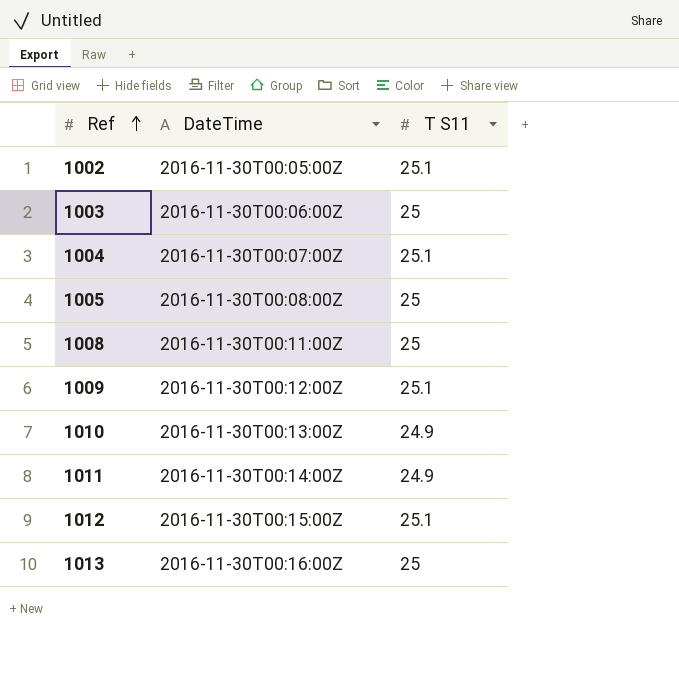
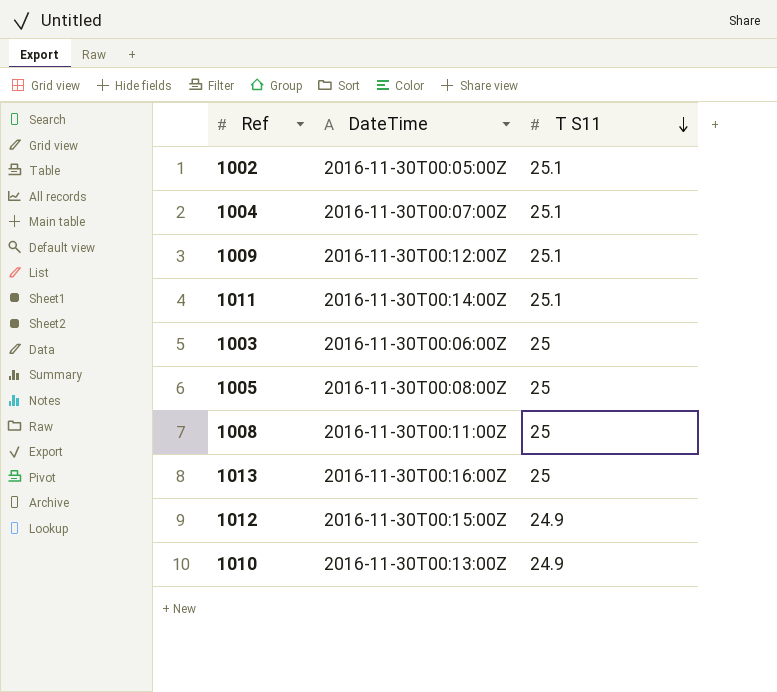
row order: Ref ascending -> T S11 descending
1011 | T S11: 24.9 -> 25.1
1012 | T S11: 25.1 -> 24.9

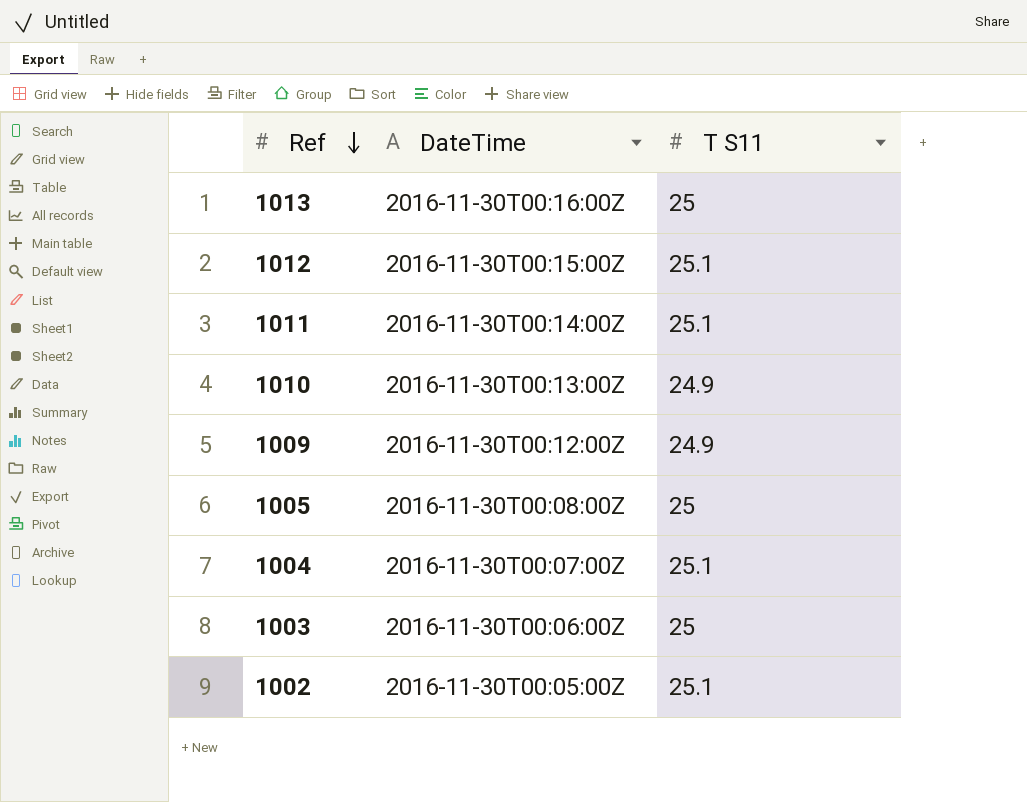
row order: T S11 descending -> Ref descending
row 1008: 2016-11-30T00:11:00Z | 25 -> none
1012 | T S11: 24.9 -> 25.1
1009 | T S11: 25.1 -> 24.9

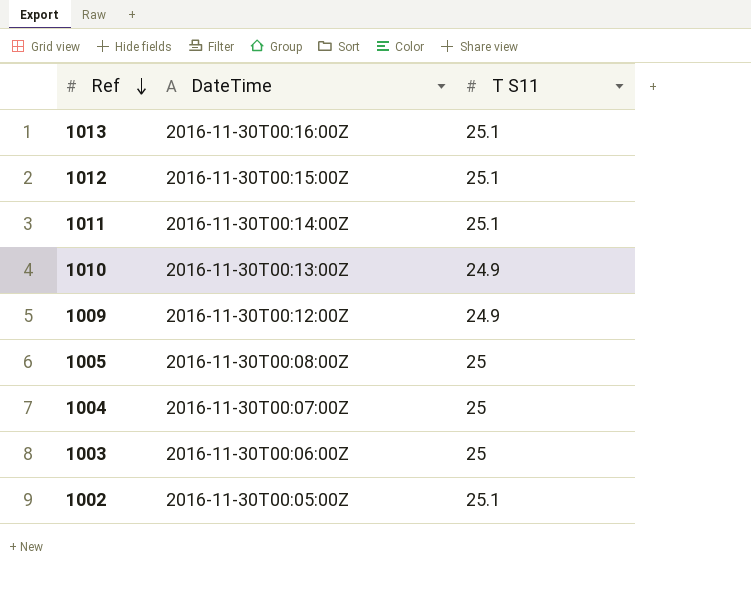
1013 | T S11: 25 -> 25.1
1004 | T S11: 25.1 -> 25

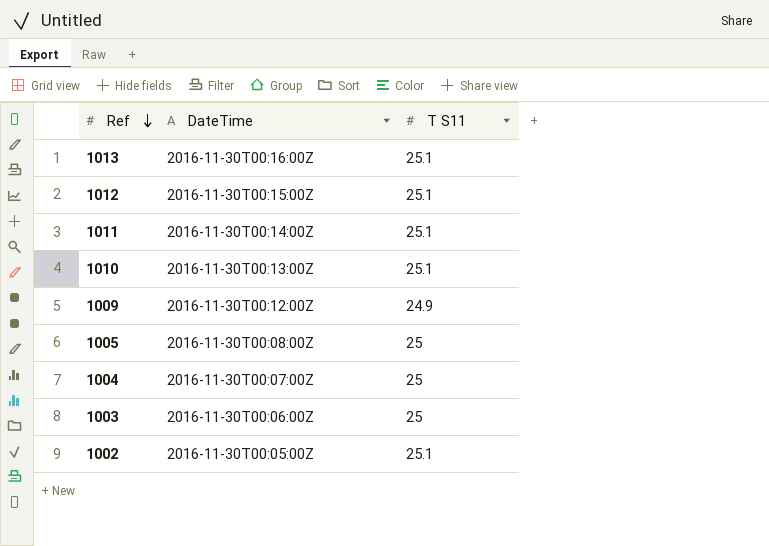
1010 | T S11: 24.9 -> 25.1

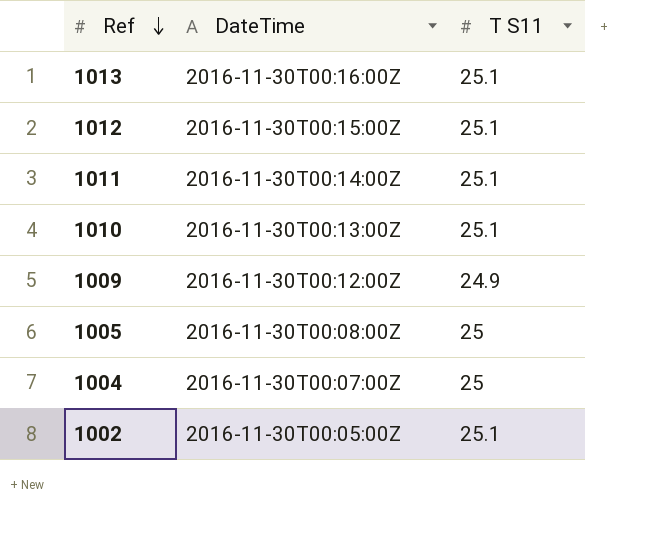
row 1003: 2016-11-30T00:06:00Z | 25 -> none

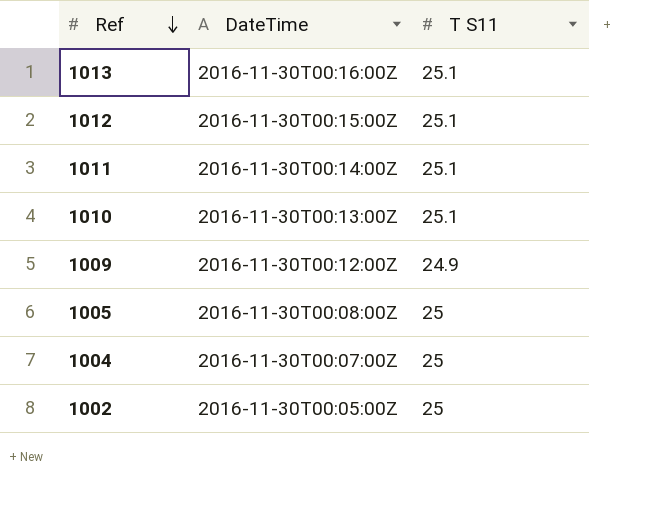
1002 | T S11: 25.1 -> 25

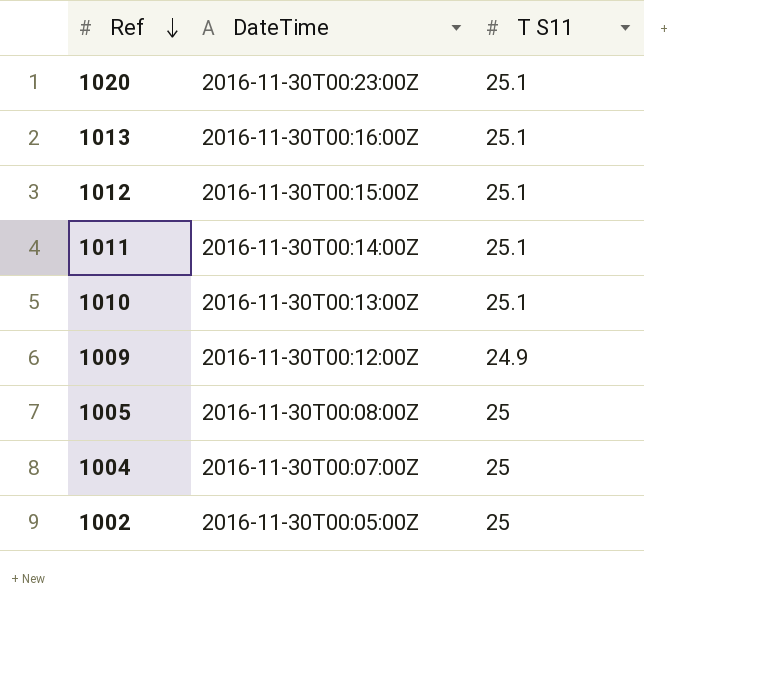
row 1020: none -> 2016-11-30T00:23:00Z | 25.1

